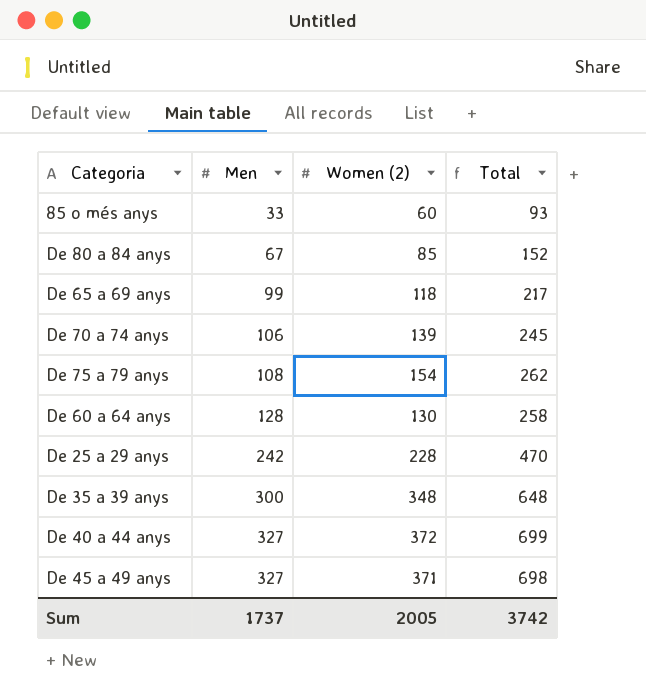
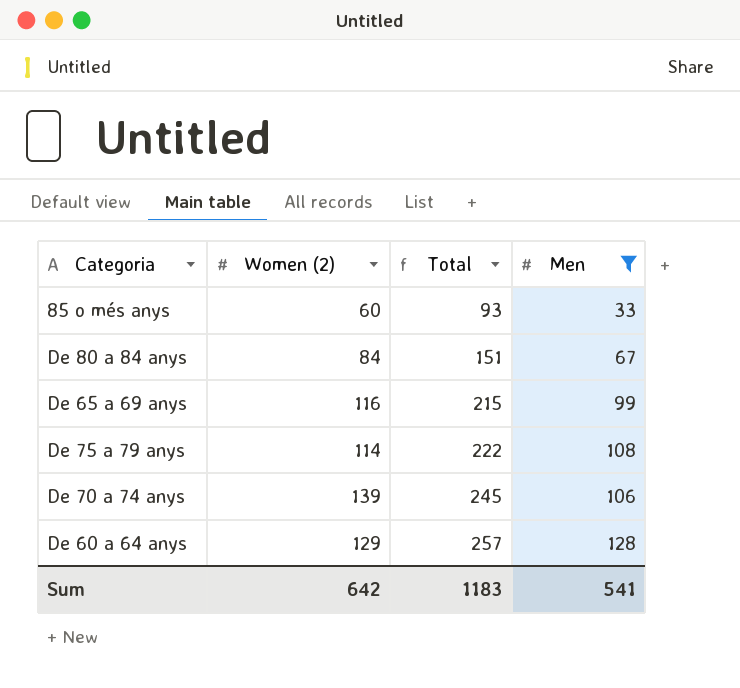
filter: none -> Men <= 128
row order: Men ascending -> Total ascending
column Men | position: 2 -> 4
De 80 a 84 anys | Women (2): 85 -> 84
De 80 a 84 anys | Total: 152 -> 151
De 65 a 69 anys | Women (2): 118 -> 116
De 65 a 69 anys | Total: 217 -> 215
De 75 a 79 anys | Women (2): 154 -> 114
De 75 a 79 anys | Total: 262 -> 222
De 60 a 64 anys | Women (2): 130 -> 129
De 60 a 64 anys | Total: 258 -> 257
Sum | Women (2): 2005 -> 642
Sum | Total: 3742 -> 1183
Sum | Men: 1737 -> 541

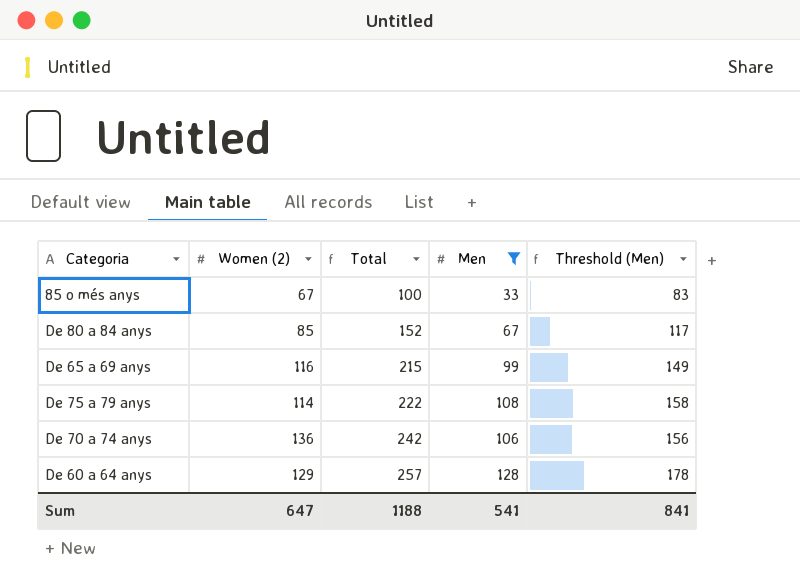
column Threshold (Men) | formula: none -> [Men] + 50
85 o més anys | Women (2): 60 -> 67
85 o més anys | Total: 93 -> 100
De 80 a 84 anys | Women (2): 84 -> 85
De 80 a 84 anys | Total: 151 -> 152
De 70 a 74 anys | Women (2): 139 -> 136
De 70 a 74 anys | Total: 245 -> 242
Sum | Women (2): 642 -> 647
Sum | Total: 1183 -> 1188

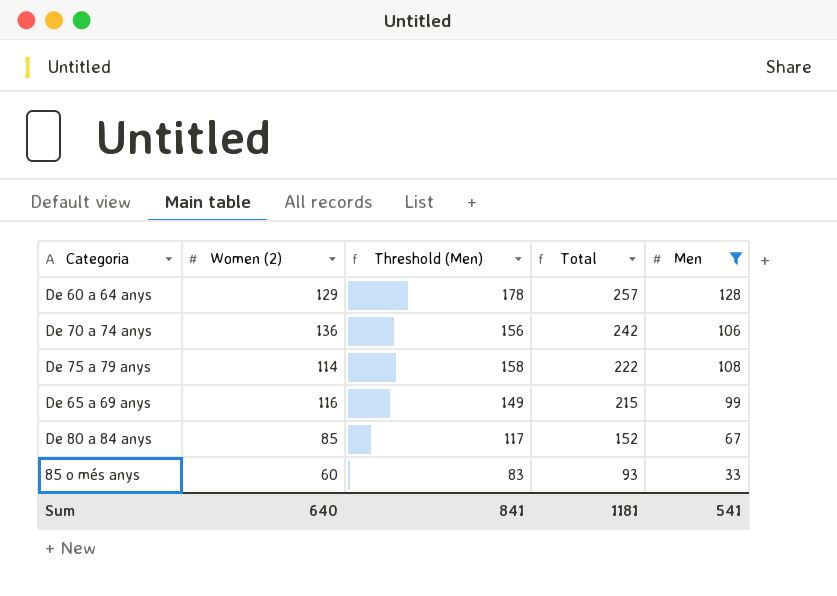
row order: Total ascending -> Total descending
column Threshold (Men) | position: 5 -> 3
85 o més anys | Women (2): 67 -> 60
85 o més anys | Total: 100 -> 93
Sum | Women (2): 647 -> 640
Sum | Total: 1188 -> 1181

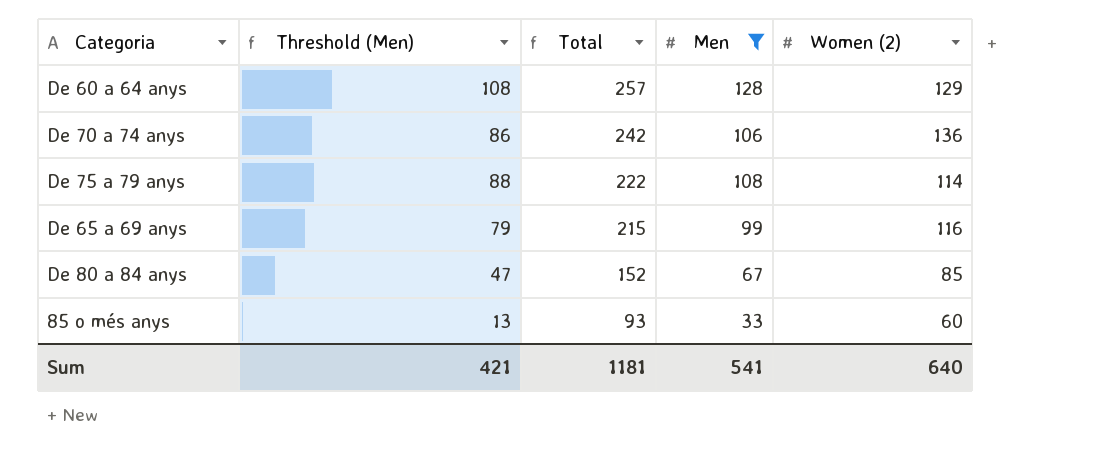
column Threshold (Men) | formula: [Men] + 50 -> [Men] - 20
column Women (2) | position: 2 -> 5
Sum | Threshold (Men): 841 -> 421

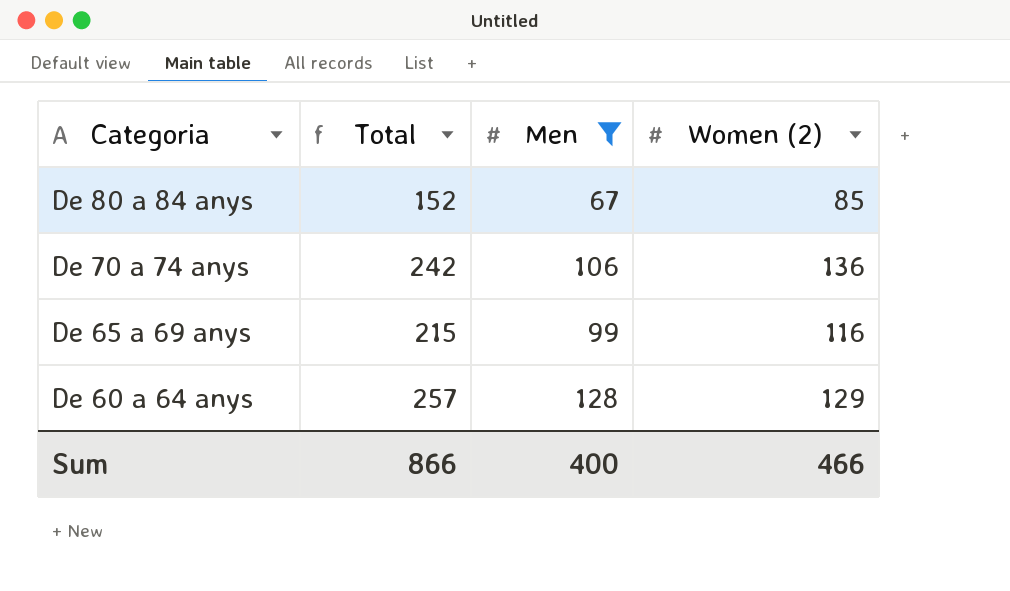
row order: Total descending -> Categoria descending
column Threshold (Men) | formula: [Men] - 20 -> none
row De 75 a 79 anys: 88 | 222 | 108 | 114 -> none
row 85 o més anys: 13 | 93 | 33 | 60 -> none
Sum | Total: 1181 -> 866
Sum | Men: 541 -> 400
Sum | Women (2): 640 -> 466

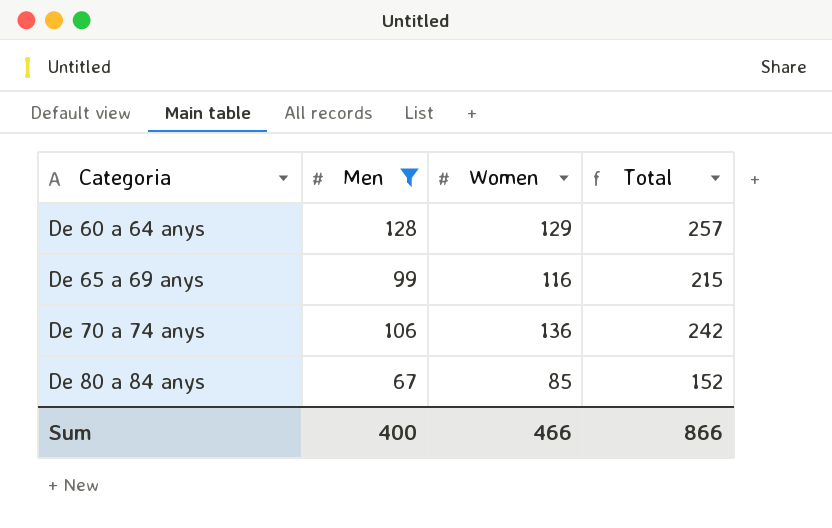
row order: Categoria descending -> Categoria ascending
column name: Women (2) -> Women
column Total | position: 2 -> 4

